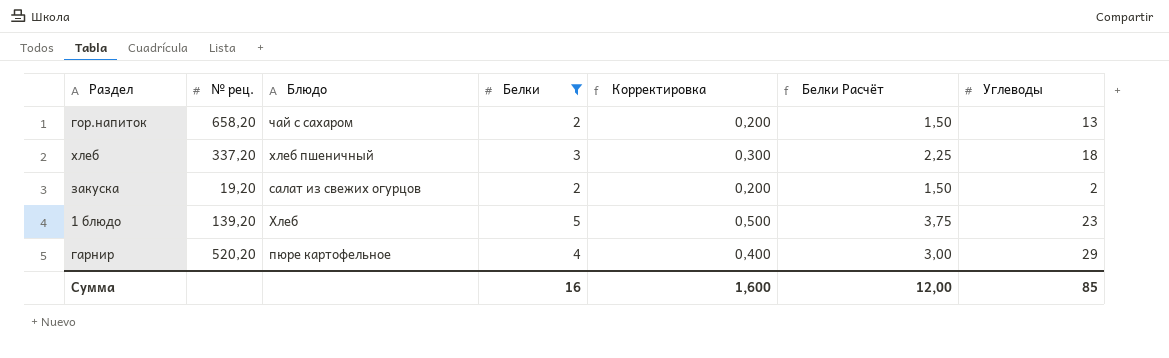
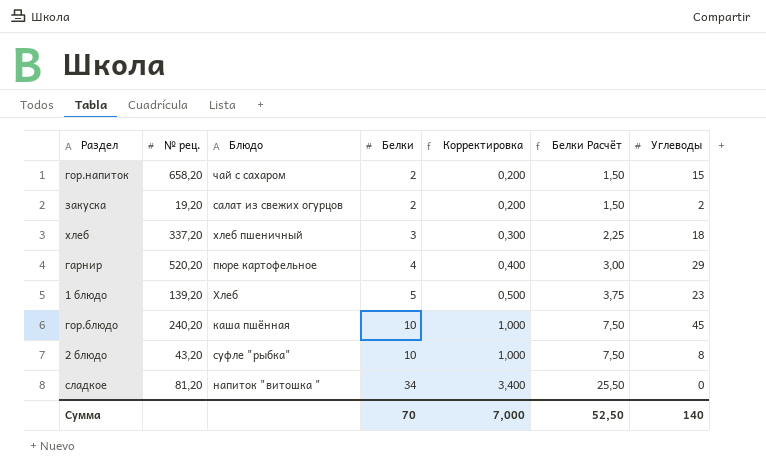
filter: Белки <= 5 -> none
row order: none -> Белки ascending
гор.напиток | Углеводы: 13 -> 15
Сумма | Белки: 16 -> 70
Сумма | Корректировка: 1,600 -> 7,000
Сумма | Белки Расчёт: 12,00 -> 52,50
Сумма | Углеводы: 85 -> 140

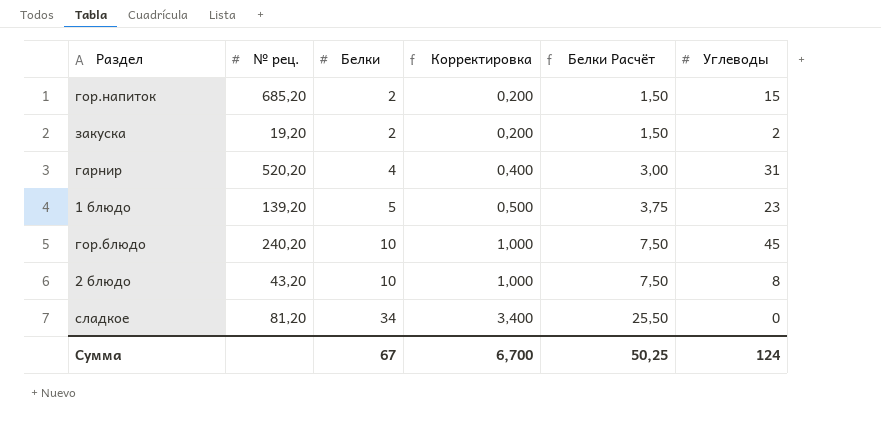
column Блюдо | position: 3 -> none
row хлеб: 337,20 | хлеб пшеничный | 3 | 0,300 | 2,25 | 18 -> none
гор.напиток | № рец.: 658,20 -> 685,20
гарнир | Углеводы: 29 -> 31
Сумма | Белки: 70 -> 67
Сумма | Корректировка: 7,000 -> 6,700
Сумма | Белки Расчёт: 52,50 -> 50,25
Сумма | Углеводы: 140 -> 124

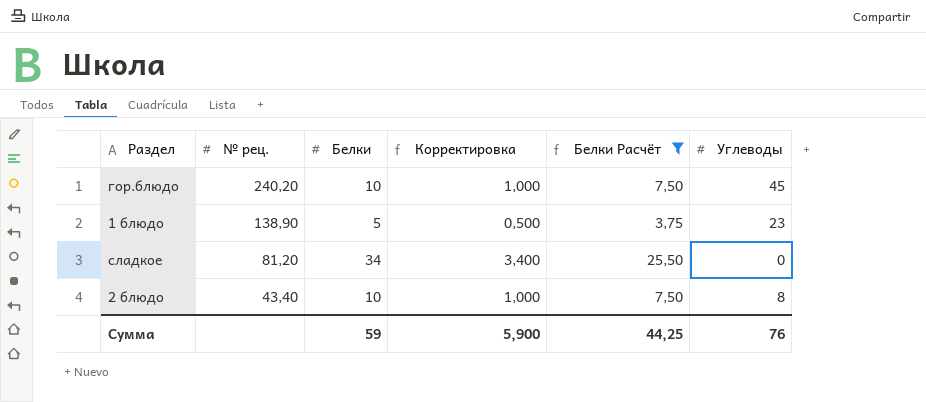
filter: none -> Белки Расчёт >= 3,75
row order: Белки ascending -> № рец. descending
1 блюдо | № рец.: 139,20 -> 138,90
2 блюдо | № рец.: 43,20 -> 43,40
Сумма | Белки: 67 -> 59
Сумма | Корректировка: 6,700 -> 5,900
Сумма | Белки Расчёт: 50,25 -> 44,25
Сумма | Углеводы: 124 -> 76

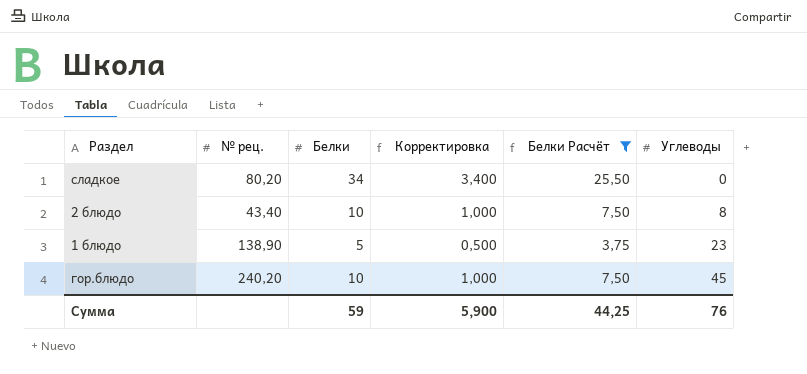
row order: № рец. descending -> Углеводы ascending
сладкое | № рец.: 81,20 -> 80,20

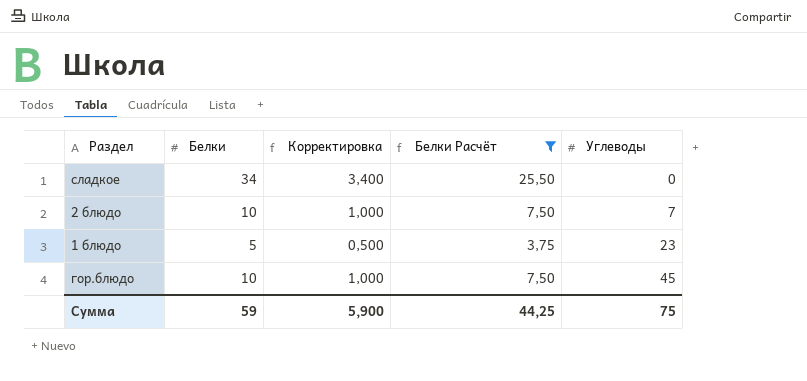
column № рец. | position: 2 -> none
2 блюдо | Углеводы: 8 -> 7
Сумма | Углеводы: 76 -> 75

